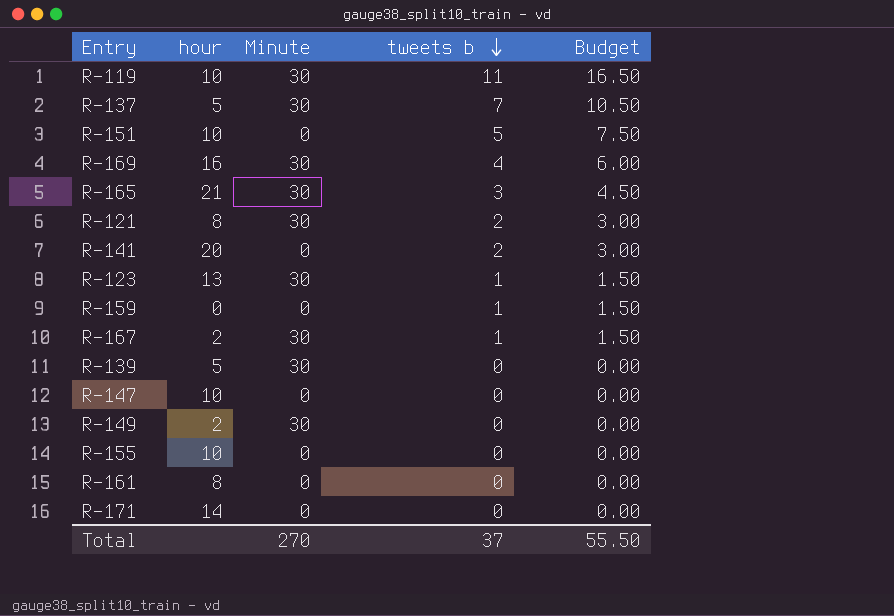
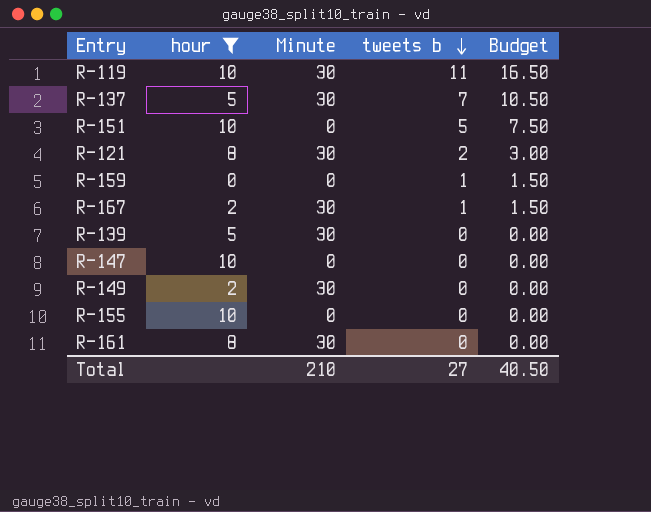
filter: none -> hour <= 10
R-161 | Minute: 0 -> 30
Total | Minute: 270 -> 210
Total | tweets b: 37 -> 27
Total | Budget: 55.50 -> 40.50

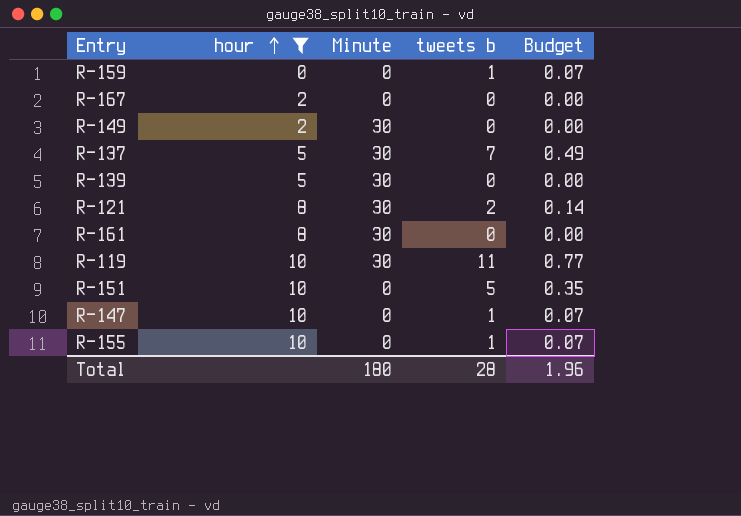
row order: tweets b descending -> hour ascending
column Budget | formula: [tweets b] * 1.5 -> [tweets b] * 0.07
R-167 | Minute: 30 -> 0
R-167 | tweets b: 1 -> 0
R-147 | tweets b: 0 -> 1
R-155 | tweets b: 0 -> 1
Total | Minute: 210 -> 180
Total | tweets b: 27 -> 28
Total | Budget: 40.50 -> 1.96

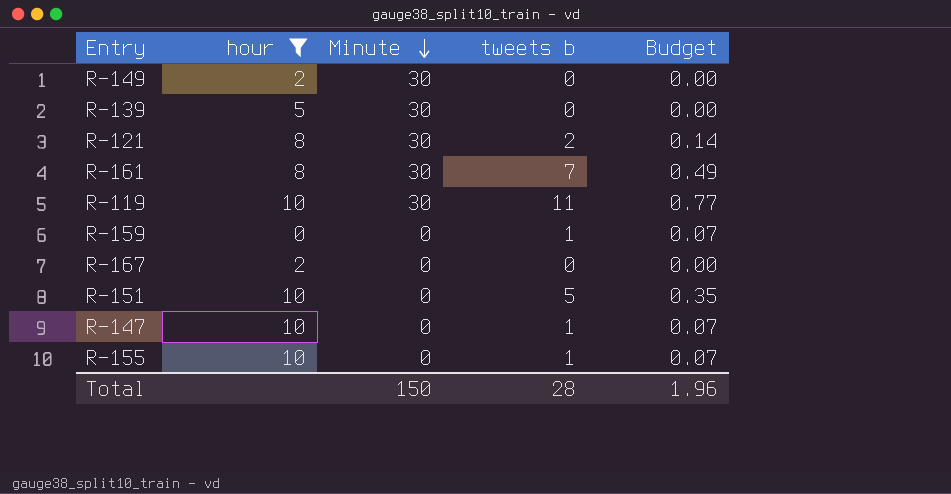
row order: hour ascending -> Minute descending
row R-137: 5 | 30 | 7 | 0.49 -> none
R-161 | tweets b: 0 -> 7
R-161 | Budget: 0.00 -> 0.49
Total | Minute: 180 -> 150

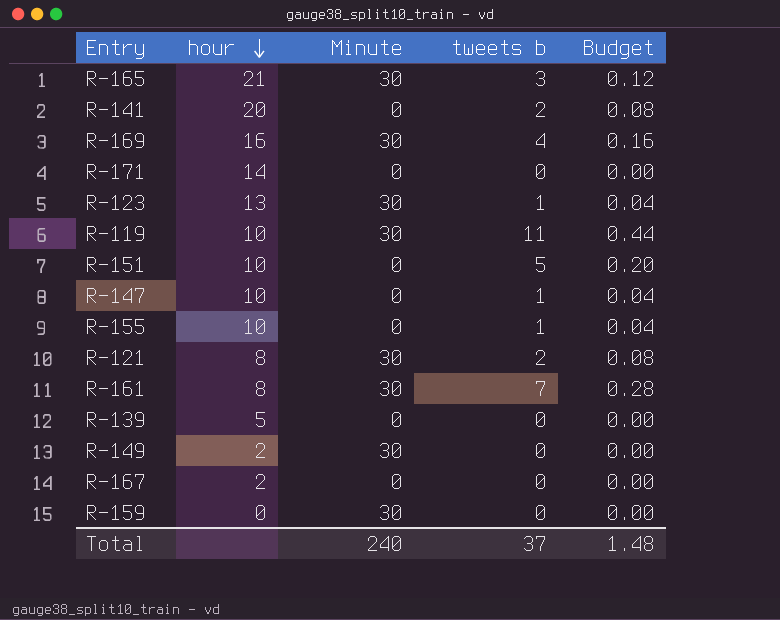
filter: hour <= 10 -> none
row order: Minute descending -> hour descending
column Budget | formula: [tweets b] * 0.07 -> [tweets b] * 0.04
R-139 | Minute: 30 -> 0
R-159 | Minute: 0 -> 30
R-159 | tweets b: 1 -> 0
Total | Minute: 150 -> 240
Total | tweets b: 28 -> 37
Total | Budget: 1.96 -> 1.48

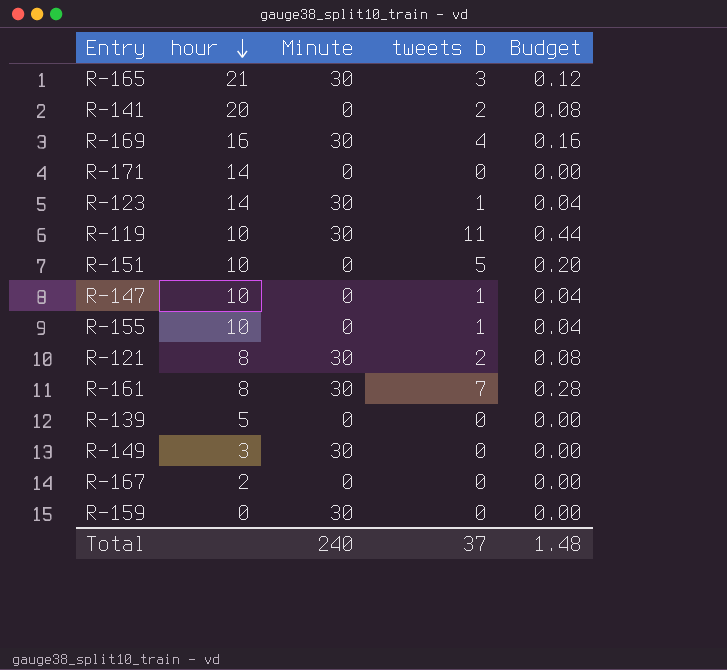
R-123 | hour: 13 -> 14
R-149 | hour: 2 -> 3

